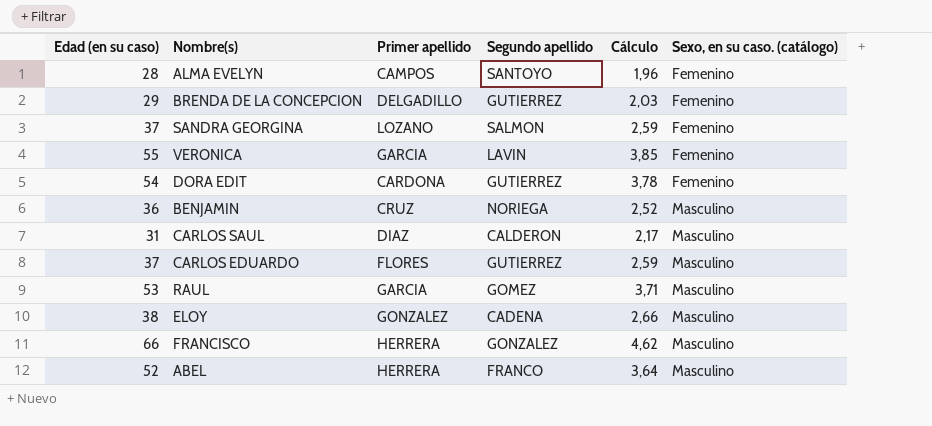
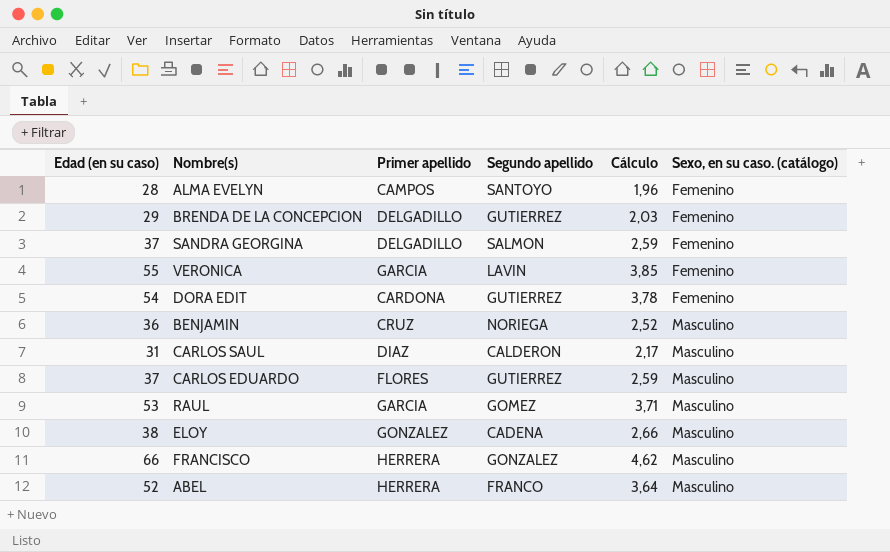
SANDRA GEORGINA | Primer apellido: LOZANO -> DELGADILLO

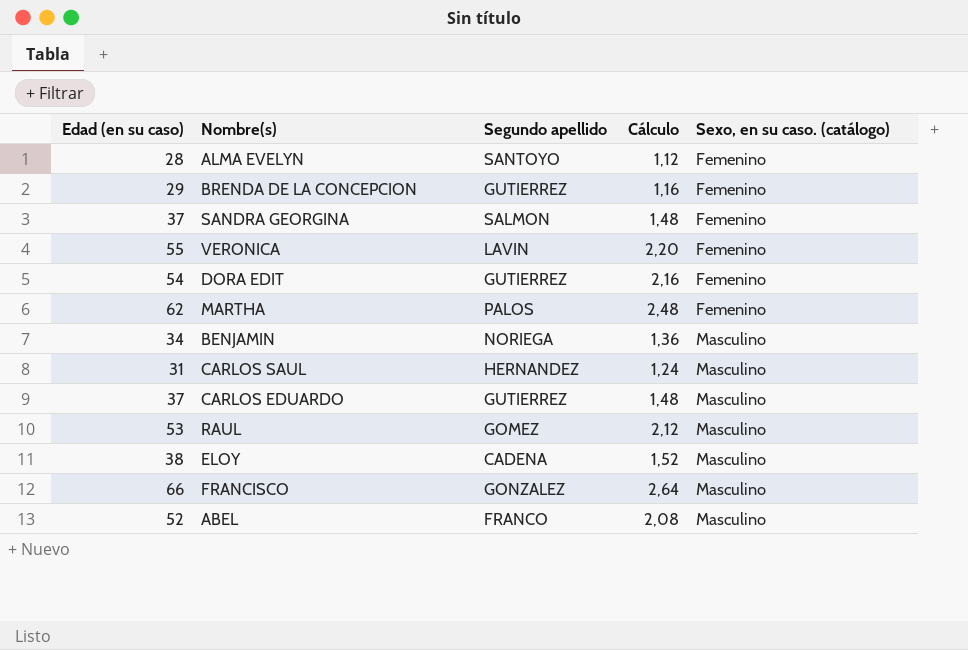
column Primer apellido | position: 3 -> none
column Cálculo | formula: [Edad (en su caso)] * 0,07 -> [Edad (en su caso)] * 0,04
row MARTHA: none -> 62 | PALOS | 2,48 | Femenino
BENJAMIN | Edad (en su caso): 36 -> 34
CARLOS SAUL | Segundo apellido: CALDERON -> HERNANDEZ

